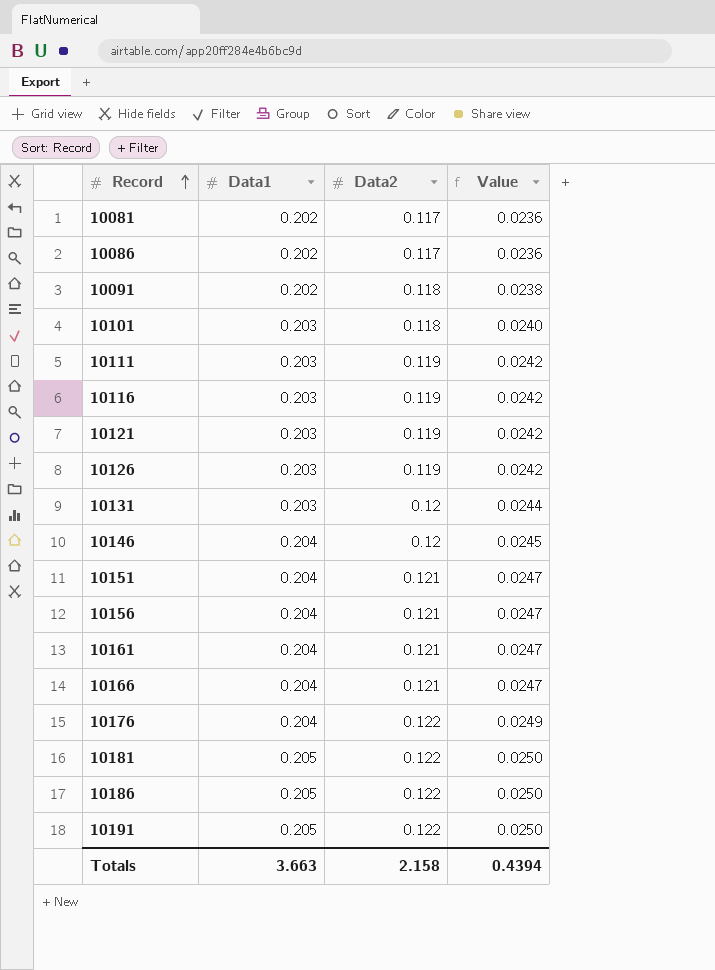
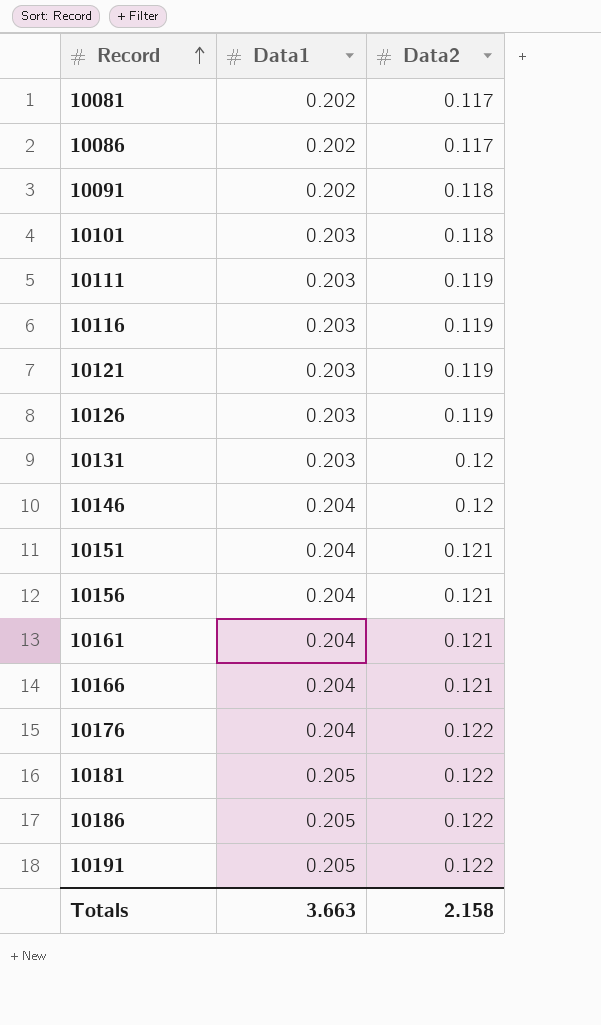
column Value | formula: [Data1] * [Data2] -> none

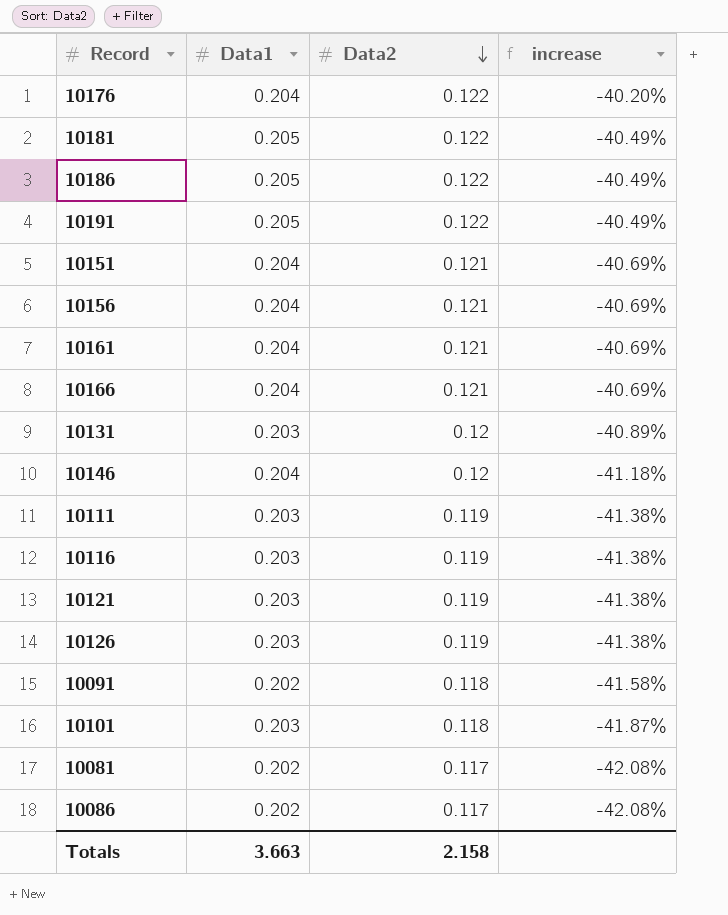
row order: Record ascending -> Data2 descending
column increase | formula: none -> ([Data2] - [Data1]) / [Data1]

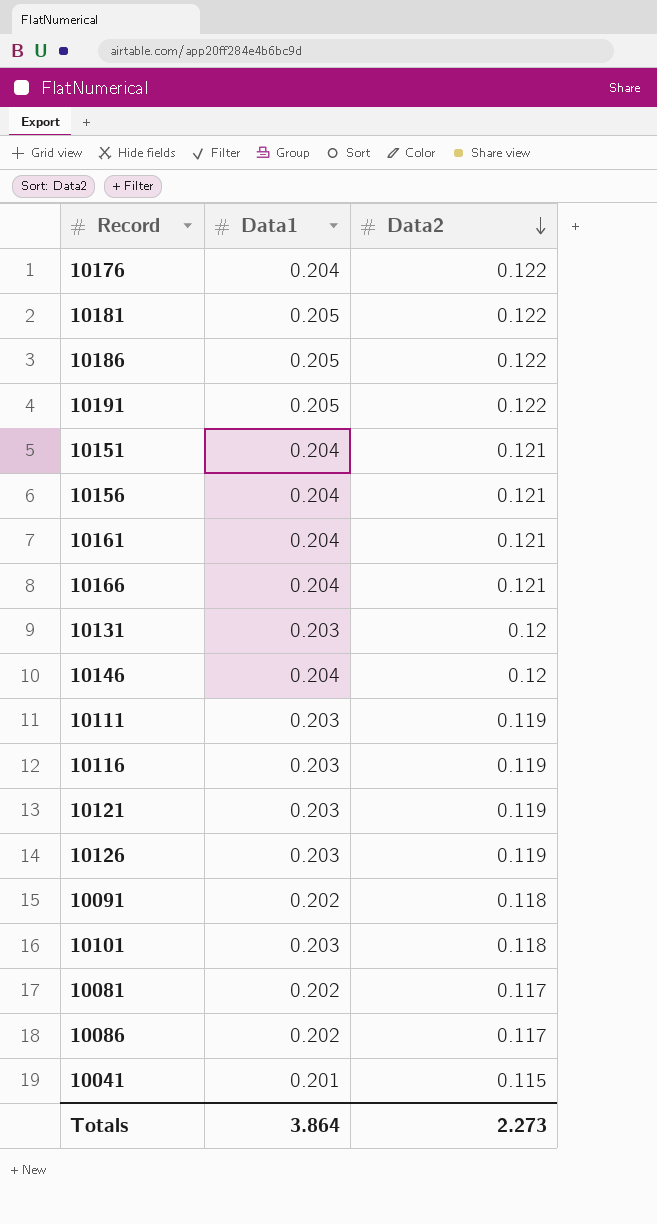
column increase | formula: ([Data2] - [Data1]) / [Data1] -> none
row 10041: none -> 0.201 | 0.115
Totals | Data1: 3.663 -> 3.864
Totals | Data2: 2.158 -> 2.273

